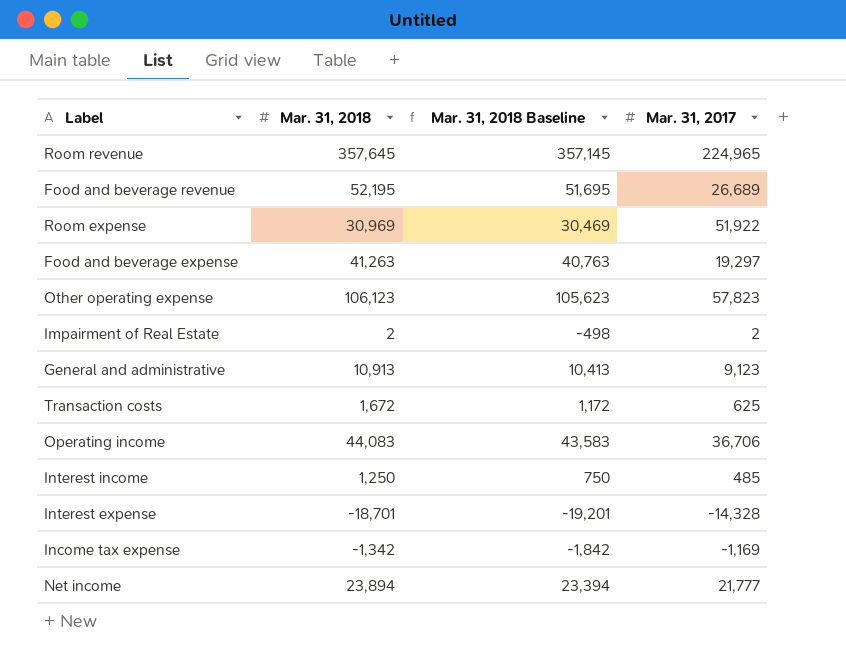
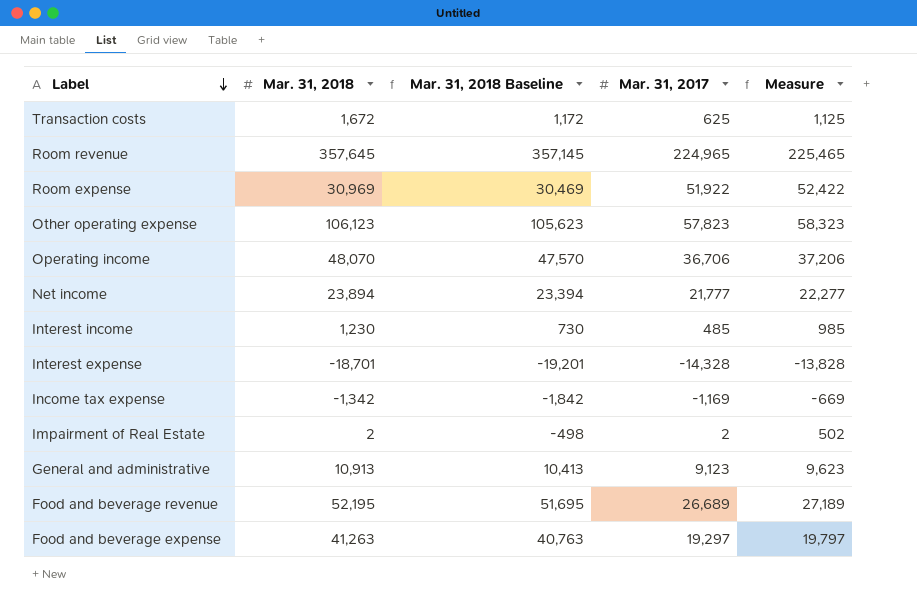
row order: none -> Label descending
column Measure | formula: none -> [Mar. 31, 2017] + 500
Operating income | Mar. 31, 2018: 44,083 -> 48,070
Operating income | Mar. 31, 2018 Baseline: 43,583 -> 47,570
Interest income | Mar. 31, 2018: 1,250 -> 1,230
Interest income | Mar. 31, 2018 Baseline: 750 -> 730

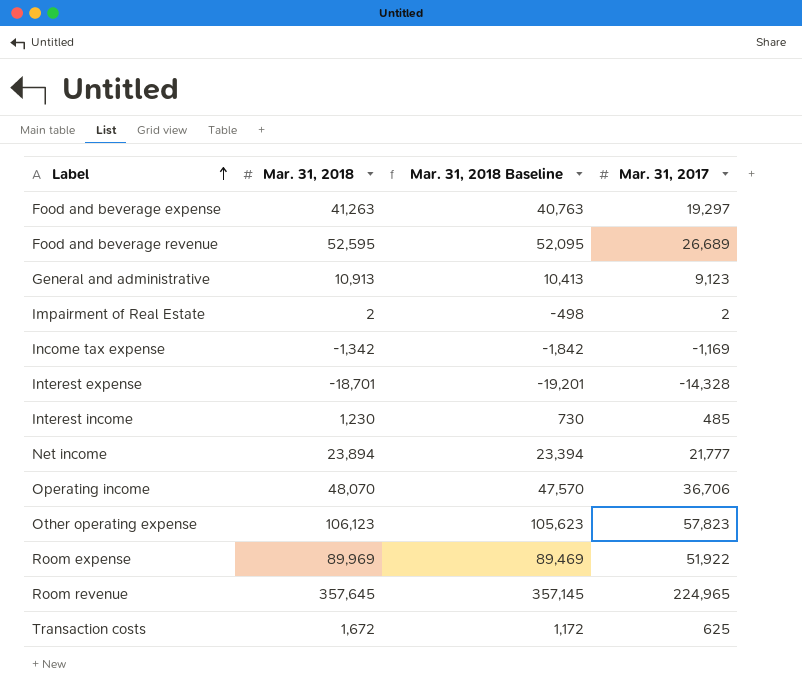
row order: Label descending -> Label ascending
column Measure | formula: [Mar. 31, 2017] + 500 -> none
Food and beverage revenue | Mar. 31, 2018: 52,195 -> 52,595
Food and beverage revenue | Mar. 31, 2018 Baseline: 51,695 -> 52,095
Room expense | Mar. 31, 2018: 30,969 -> 89,969
Room expense | Mar. 31, 2018 Baseline: 30,469 -> 89,469

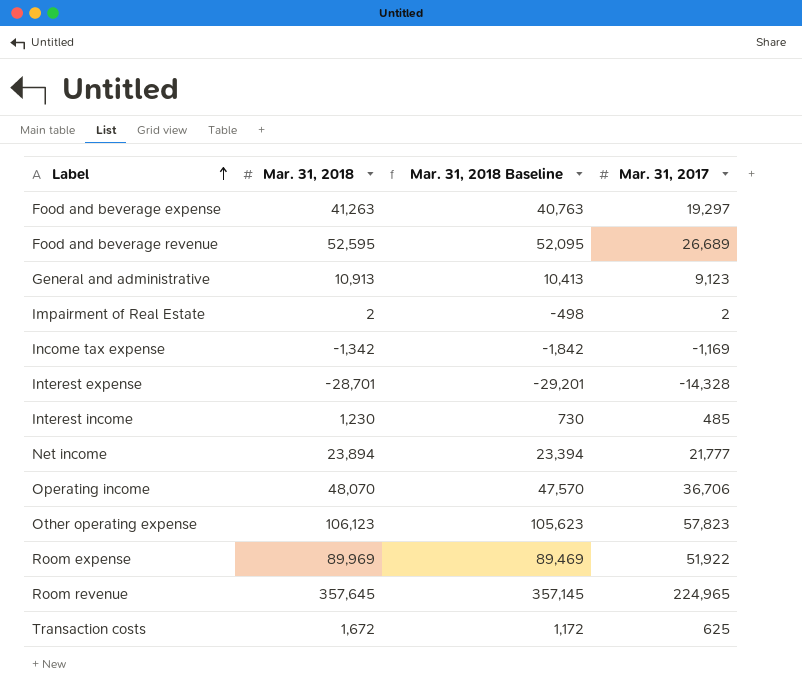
Interest expense | Mar. 31, 2018: -18,701 -> -28,701
Interest expense | Mar. 31, 2018 Baseline: -19,201 -> -29,201

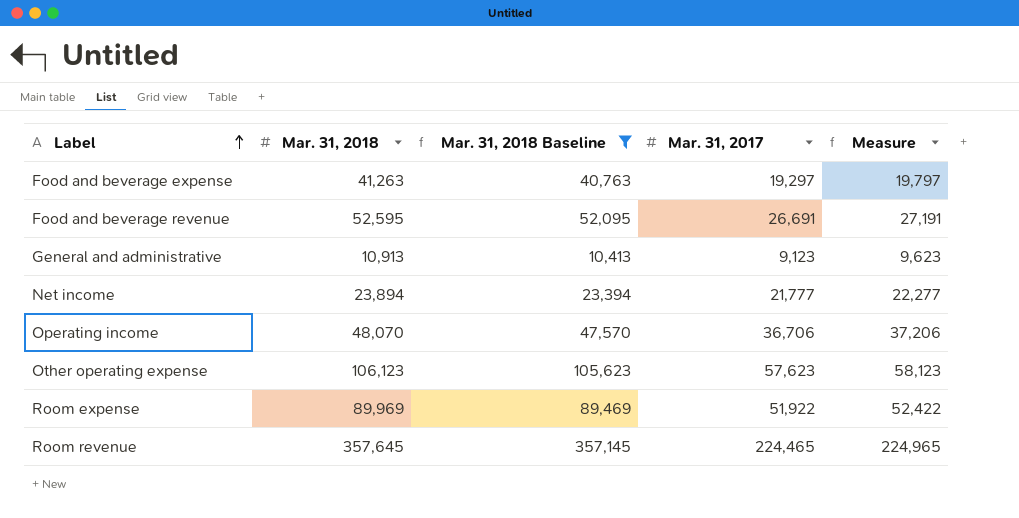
filter: none -> Mar. 31, 2018 Baseline >= 10,413
column Measure | formula: none -> [Mar. 31, 2017] + 500
Food and beverage revenue | Mar. 31, 2017: 26,689 -> 26,691
Other operating expense | Mar. 31, 2017: 57,823 -> 57,623
Room revenue | Mar. 31, 2017: 224,965 -> 224,465

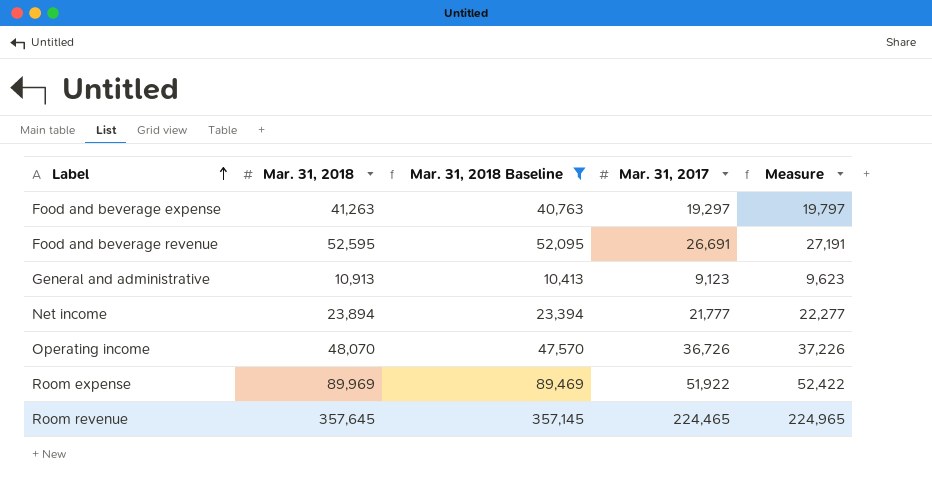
row Other operating expense: 106,123 | 105,623 | 57,623 | 58,123 -> none
Operating income | Mar. 31, 2017: 36,706 -> 36,726
Operating income | Measure: 37,206 -> 37,226

